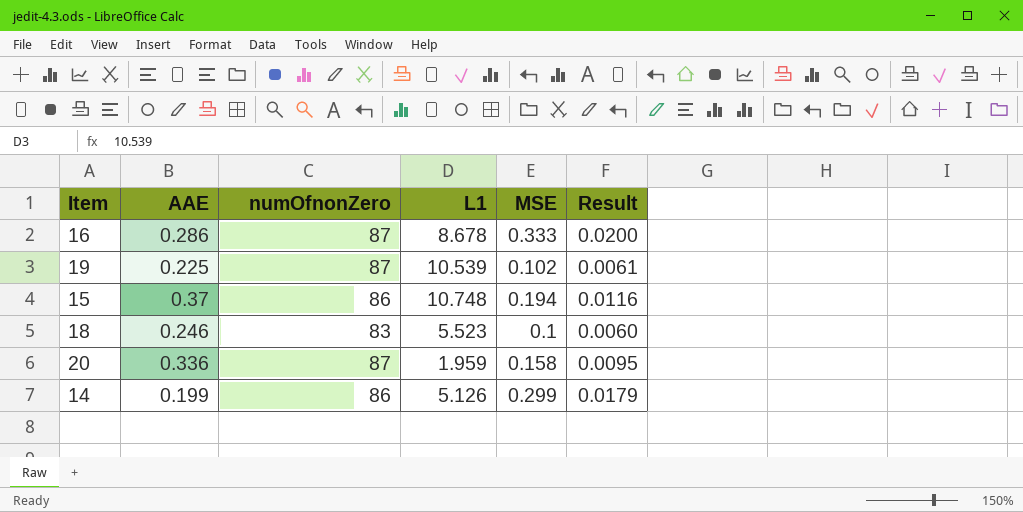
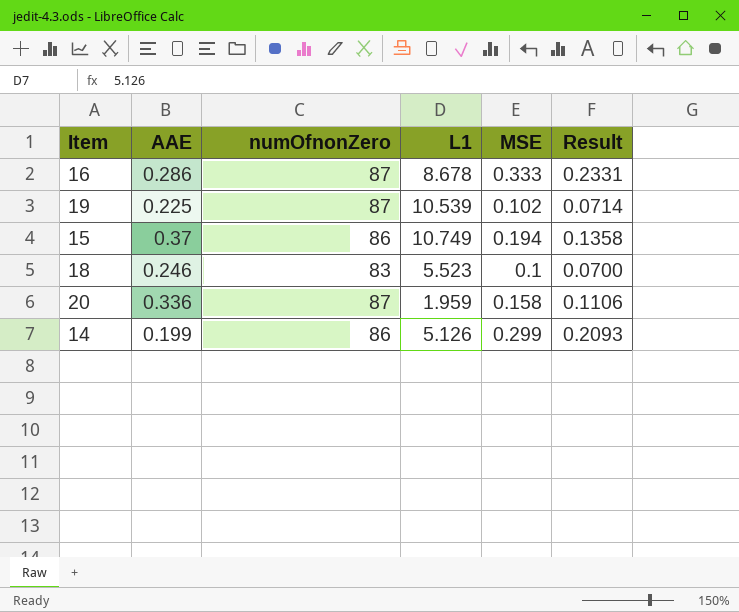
column Result | formula: [MSE] * 0.06 -> [MSE] * 0.7
15 | L1: 10.748 -> 10.749

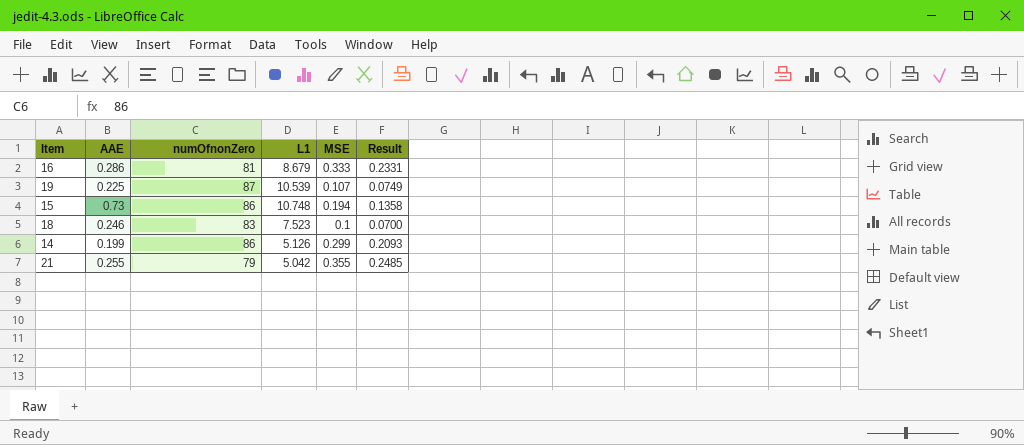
row 20: 0.336 | 87 | 1.959 | 0.158 | 0.1106 -> none
16 | numOfnonZero: 87 -> 81
16 | L1: 8.678 -> 8.679
19 | MSE: 0.102 -> 0.107
19 | Result: 0.0714 -> 0.0749
15 | AAE: 0.37 -> 0.73
15 | L1: 10.749 -> 10.748
18 | L1: 5.523 -> 7.523
row 21: none -> 0.255 | 79 | 5.042 | 0.355 | 0.2485

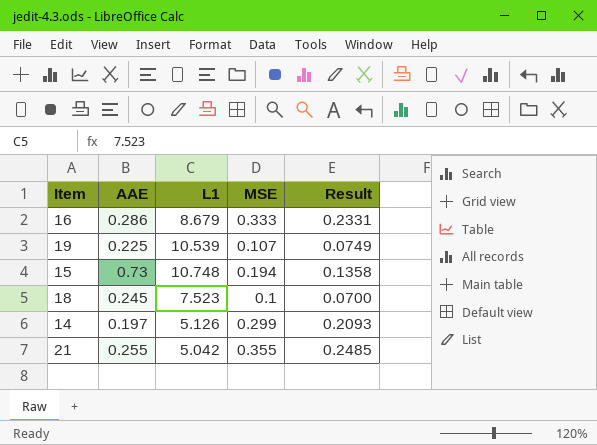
column numOfnonZero | position: 3 -> none
18 | AAE: 0.246 -> 0.245
14 | AAE: 0.199 -> 0.197

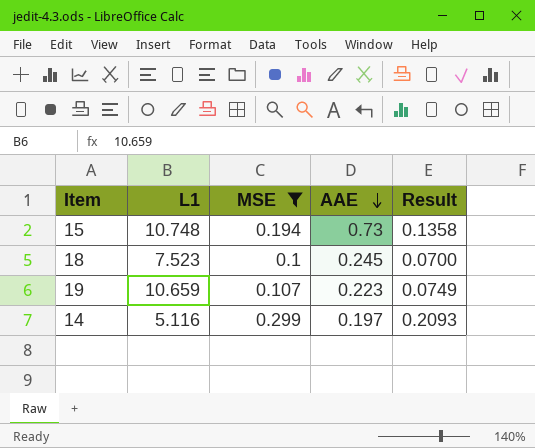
filter: none -> MSE <= 0.299
row order: none -> AAE descending
column AAE | position: 2 -> 4
19 | L1: 10.539 -> 10.659
19 | AAE: 0.225 -> 0.223
14 | L1: 5.126 -> 5.116

